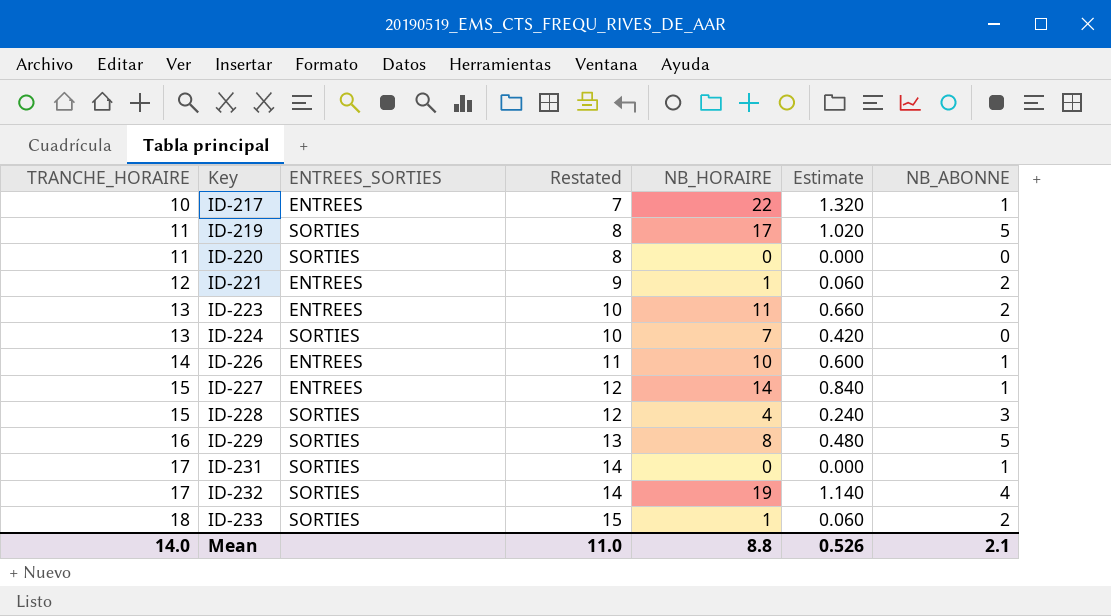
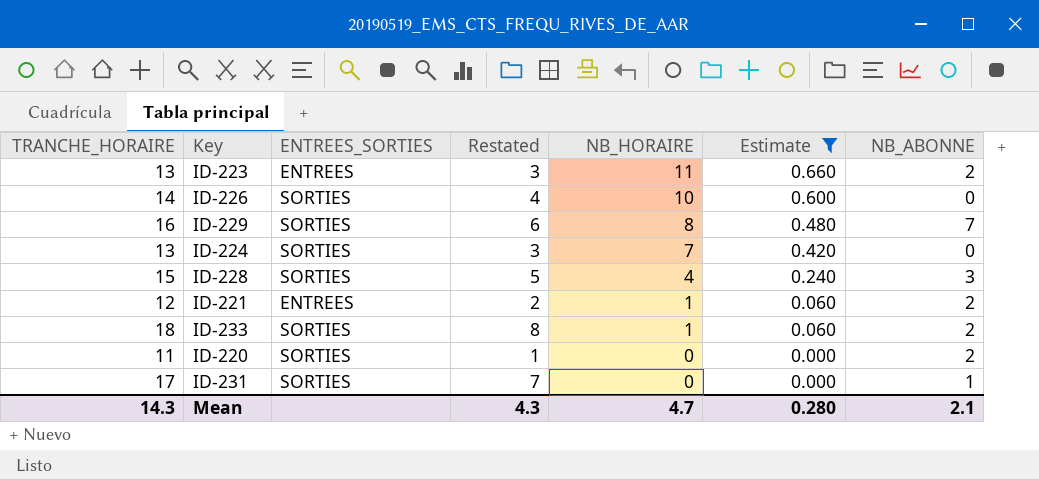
filter: none -> Estimate <= 0.660
row order: TRANCHE_HORAIRE ascending -> NB_HORAIRE descending
column Restated | formula: [TRANCHE_HORAIRE] - 3 -> [TRANCHE_HORAIRE] - 10
ID-226 | ENTREES_SORTIES: ENTREES -> SORTIES
ID-226 | NB_ABONNE: 1 -> 0
ID-229 | NB_ABONNE: 5 -> 7
ID-220 | NB_ABONNE: 0 -> 2
Mean | TRANCHE_HORAIRE: 14.0 -> 14.3
Mean | Restated: 11.0 -> 4.3
Mean | NB_HORAIRE: 8.8 -> 4.7
Mean | Estimate: 0.526 -> 0.280

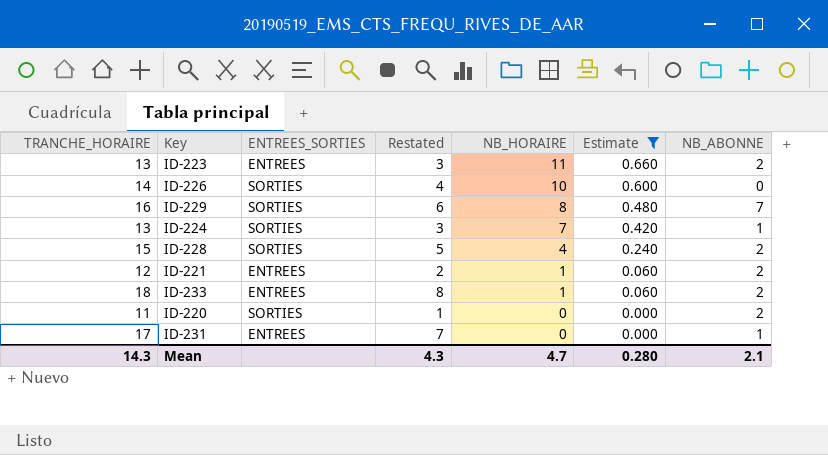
ID-224 | NB_ABONNE: 0 -> 1
ID-228 | NB_ABONNE: 3 -> 2
ID-233 | ENTREES_SORTIES: SORTIES -> ENTREES
ID-231 | ENTREES_SORTIES: SORTIES -> ENTREES

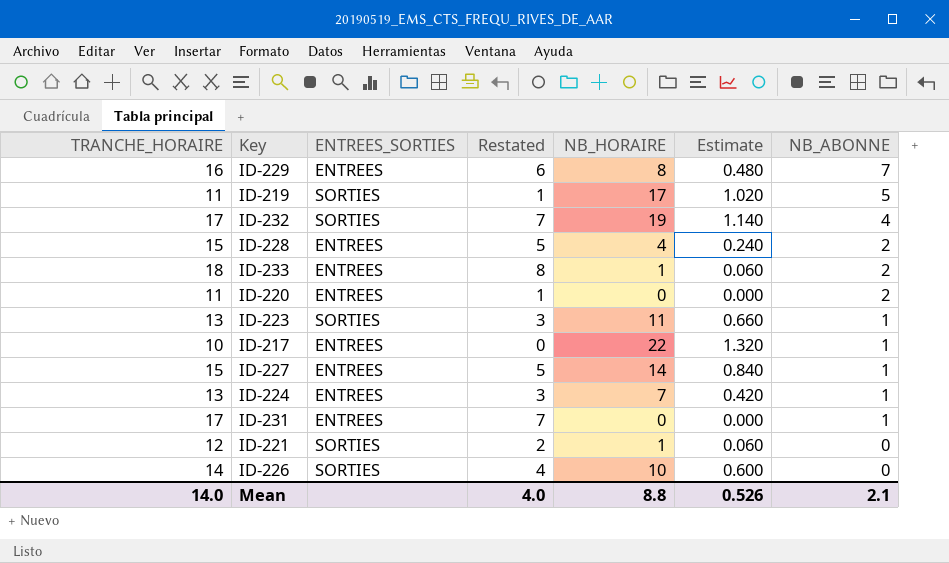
filter: Estimate <= 0.660 -> none
row order: NB_HORAIRE descending -> NB_ABONNE descending
ID-229 | ENTREES_SORTIES: SORTIES -> ENTREES
ID-228 | ENTREES_SORTIES: SORTIES -> ENTREES
ID-220 | ENTREES_SORTIES: SORTIES -> ENTREES
ID-223 | ENTREES_SORTIES: ENTREES -> SORTIES
ID-223 | NB_ABONNE: 2 -> 1
ID-224 | ENTREES_SORTIES: SORTIES -> ENTREES
ID-221 | ENTREES_SORTIES: ENTREES -> SORTIES
ID-221 | NB_ABONNE: 2 -> 0
Mean | TRANCHE_HORAIRE: 14.3 -> 14.0
Mean | Restated: 4.3 -> 4.0
Mean | NB_HORAIRE: 4.7 -> 8.8
Mean | Estimate: 0.280 -> 0.526

